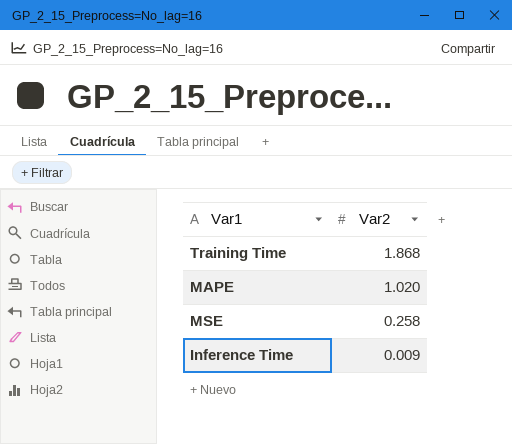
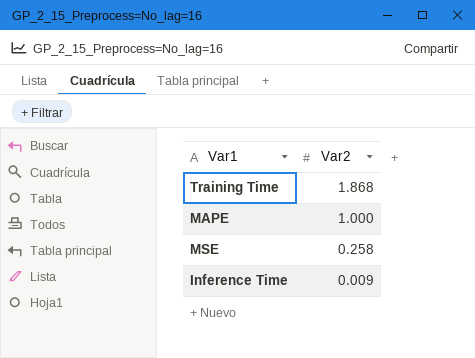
MAPE | Var2: 1.020 -> 1.000

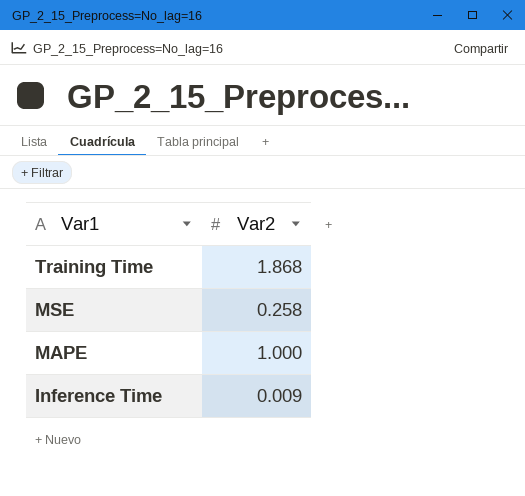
row order: Var2 descending -> Var1 descending

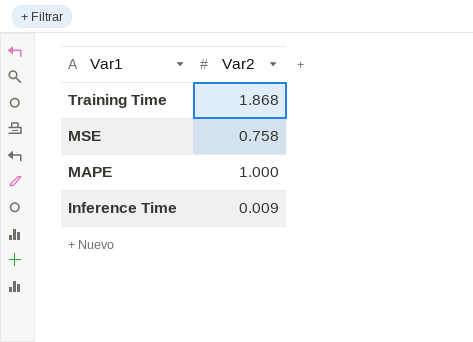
MSE | Var2: 0.258 -> 0.758

